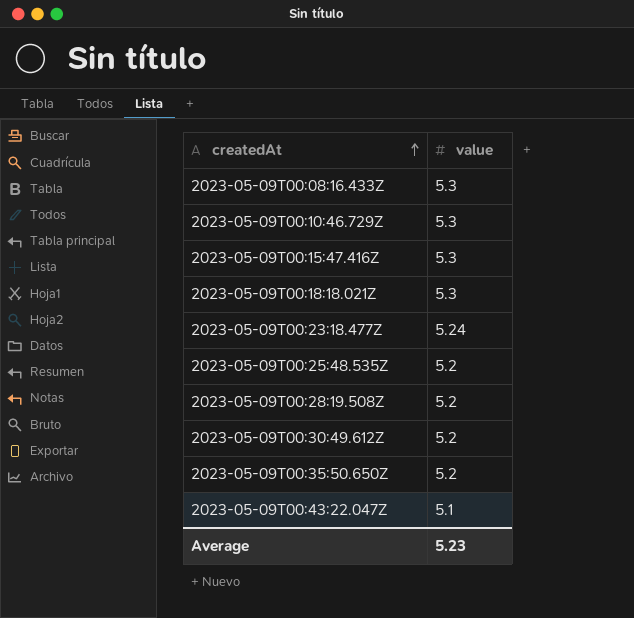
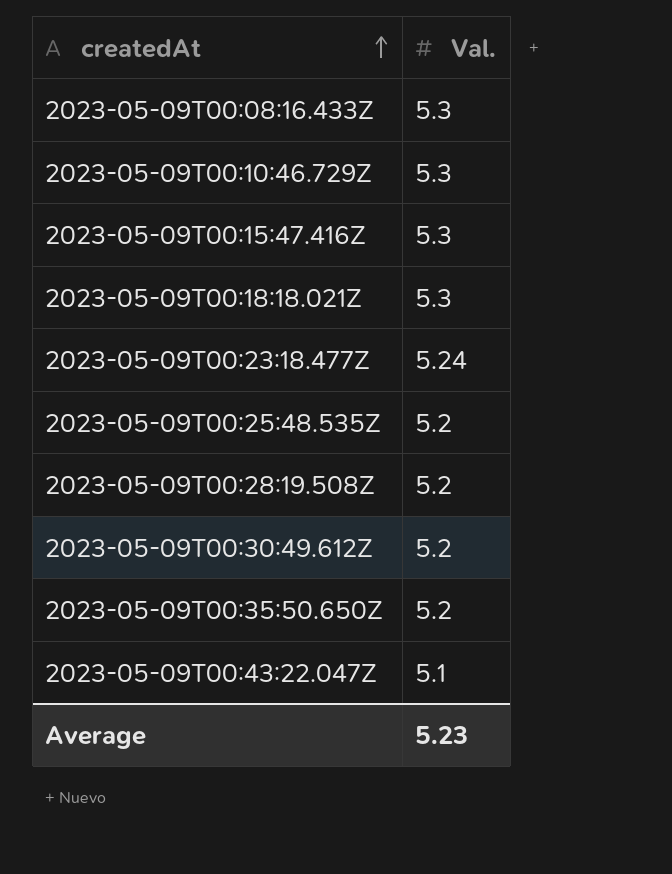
column name: value -> Val.

